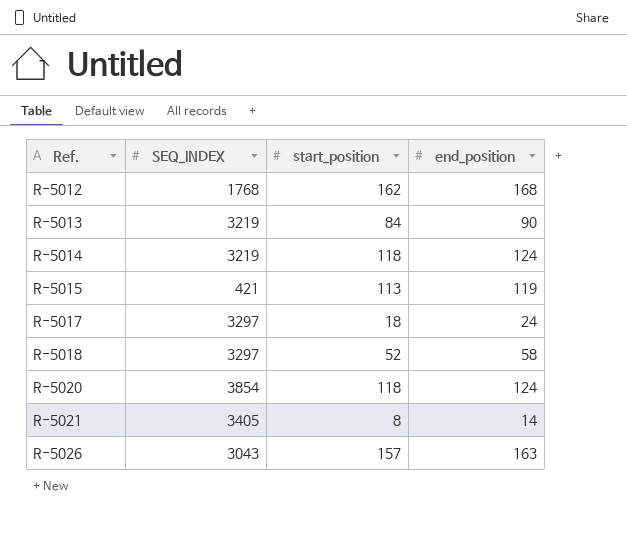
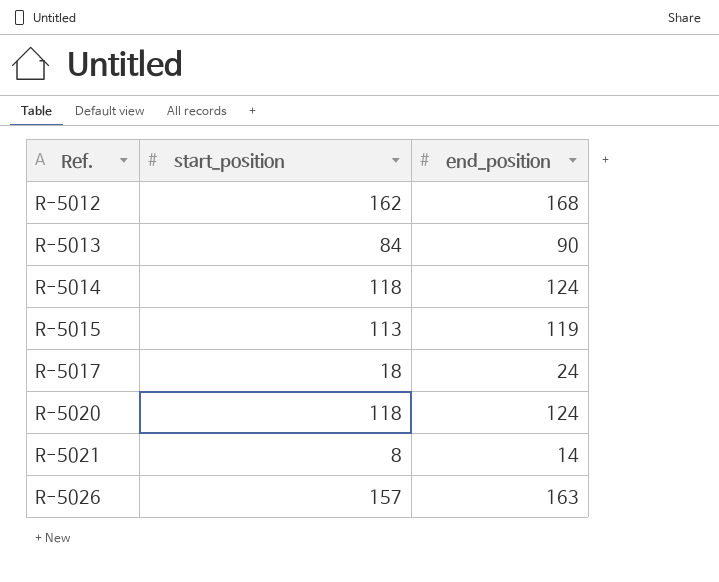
column SEQ_INDEX | position: 2 -> none
row R-5018: 3297 | 52 | 58 -> none

